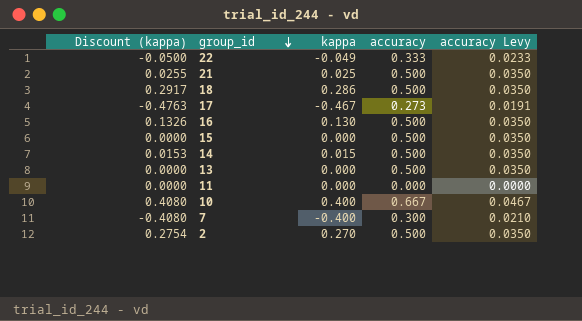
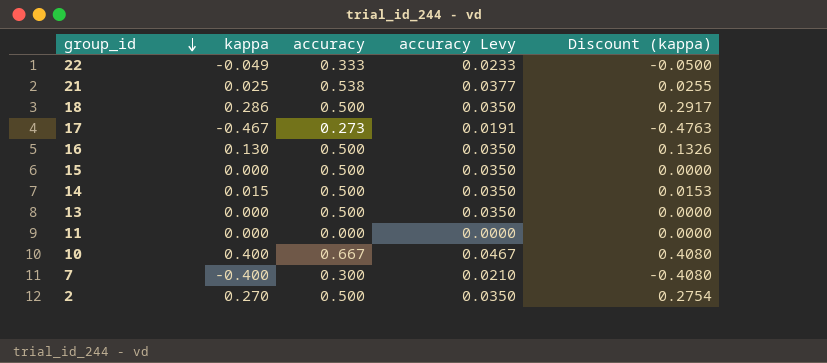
column Discount (kappa) | position: 1 -> 5
21 | accuracy: 0.500 -> 0.538
21 | accuracy Levy: 0.0350 -> 0.0377

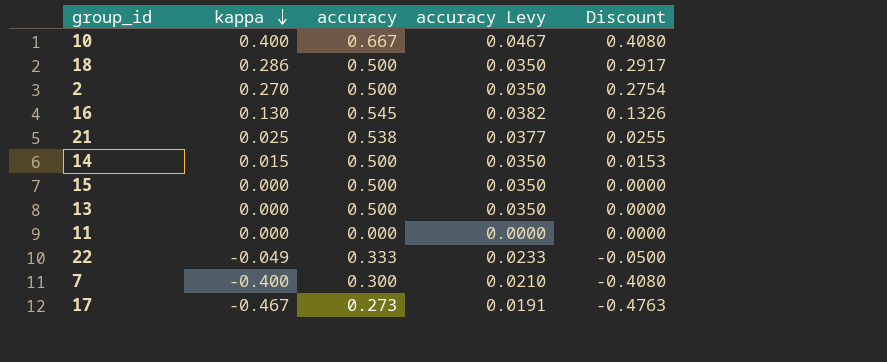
row order: group_id descending -> kappa descending
column name: Discount (kappa) -> Discount
16 | accuracy: 0.500 -> 0.545
16 | accuracy Levy: 0.0350 -> 0.0382

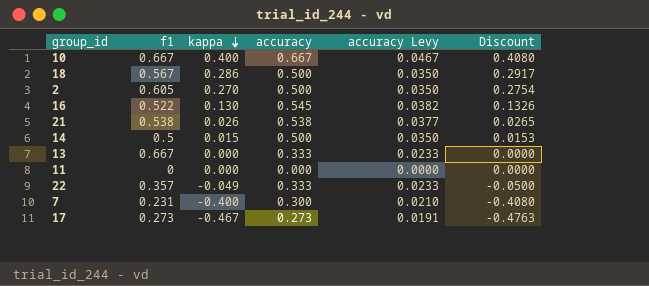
column f1 | position: none -> 2
row 15: 0.000 | 0.500 | 0.0350 | 0.0000 -> none
21 | kappa: 0.025 -> 0.026
21 | Discount: 0.0255 -> 0.0265
13 | accuracy: 0.500 -> 0.333
13 | accuracy Levy: 0.0350 -> 0.0233

